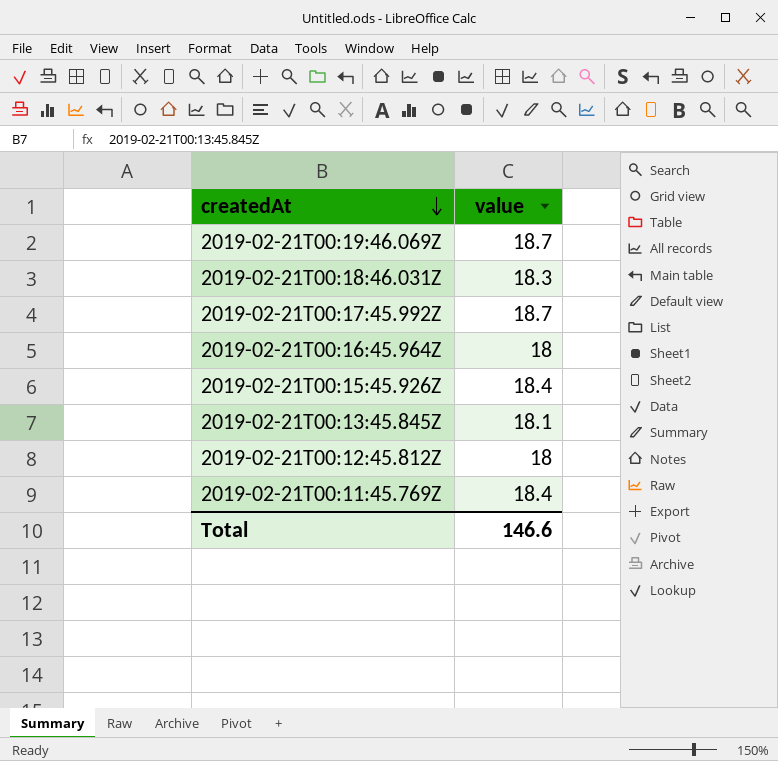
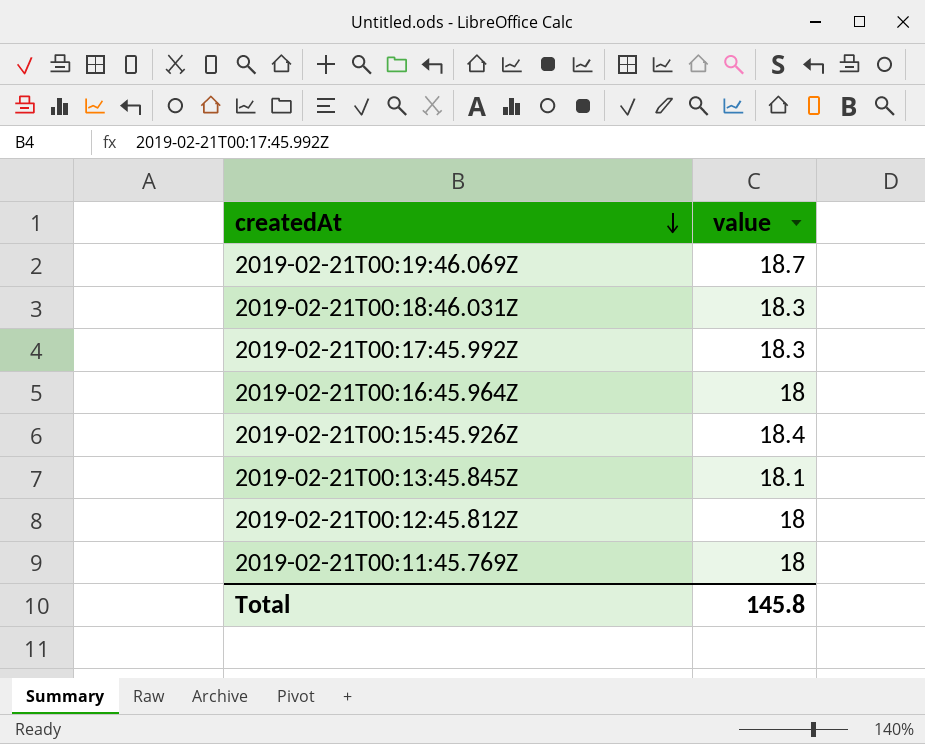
2019-02-21T00:17:45.992Z | value: 18.7 -> 18.3
2019-02-21T00:11:45.769Z | value: 18.4 -> 18
Total | value: 146.6 -> 145.8

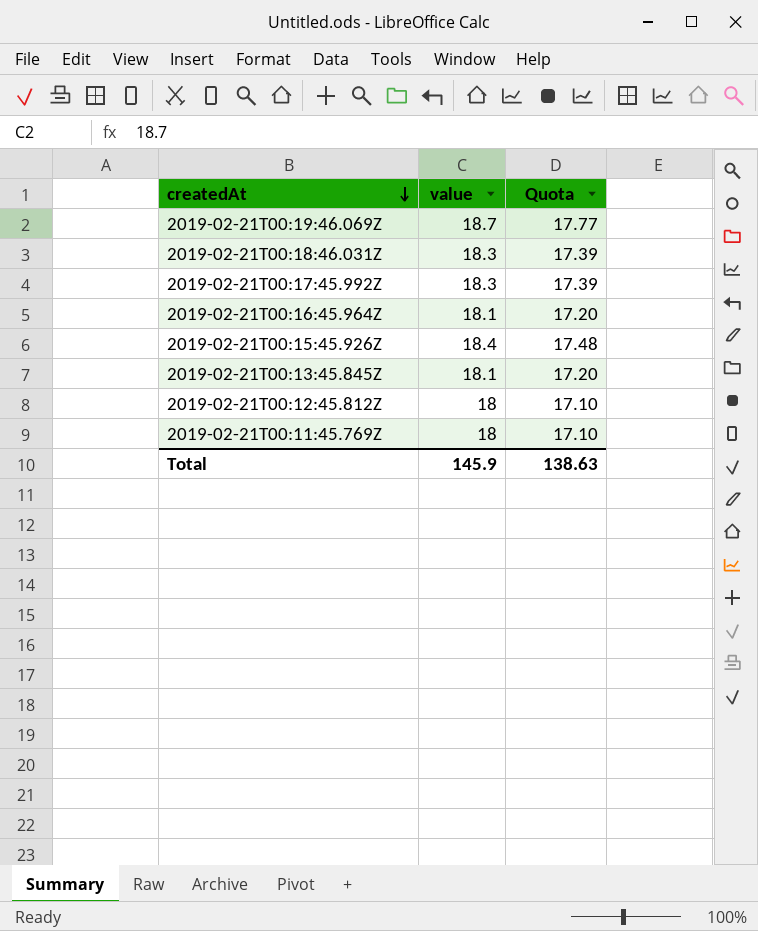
column Quota | formula: none -> [value] * 0.95
2019-02-21T00:16:45.964Z | value: 18 -> 18.1
Total | value: 145.8 -> 145.9

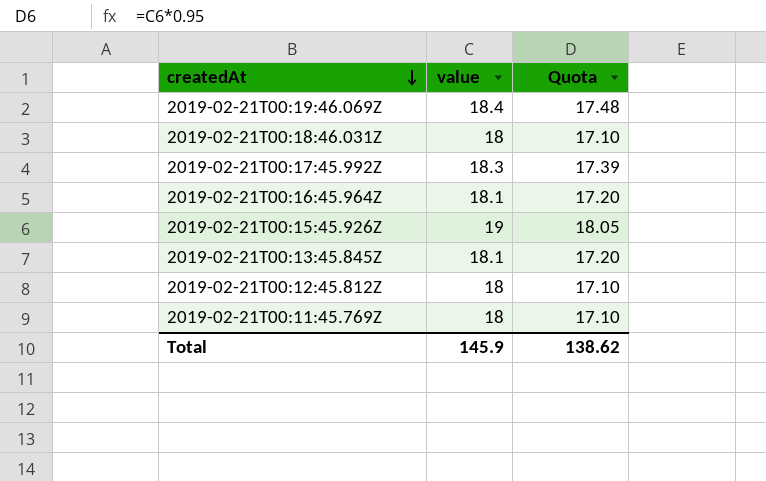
2019-02-21T00:19:46.069Z | value: 18.7 -> 18.4
2019-02-21T00:19:46.069Z | Quota: 17.77 -> 17.48
2019-02-21T00:18:46.031Z | value: 18.3 -> 18
2019-02-21T00:18:46.031Z | Quota: 17.39 -> 17.10
2019-02-21T00:15:45.926Z | value: 18.4 -> 19
2019-02-21T00:15:45.926Z | Quota: 17.48 -> 18.05
Total | Quota: 138.63 -> 138.62

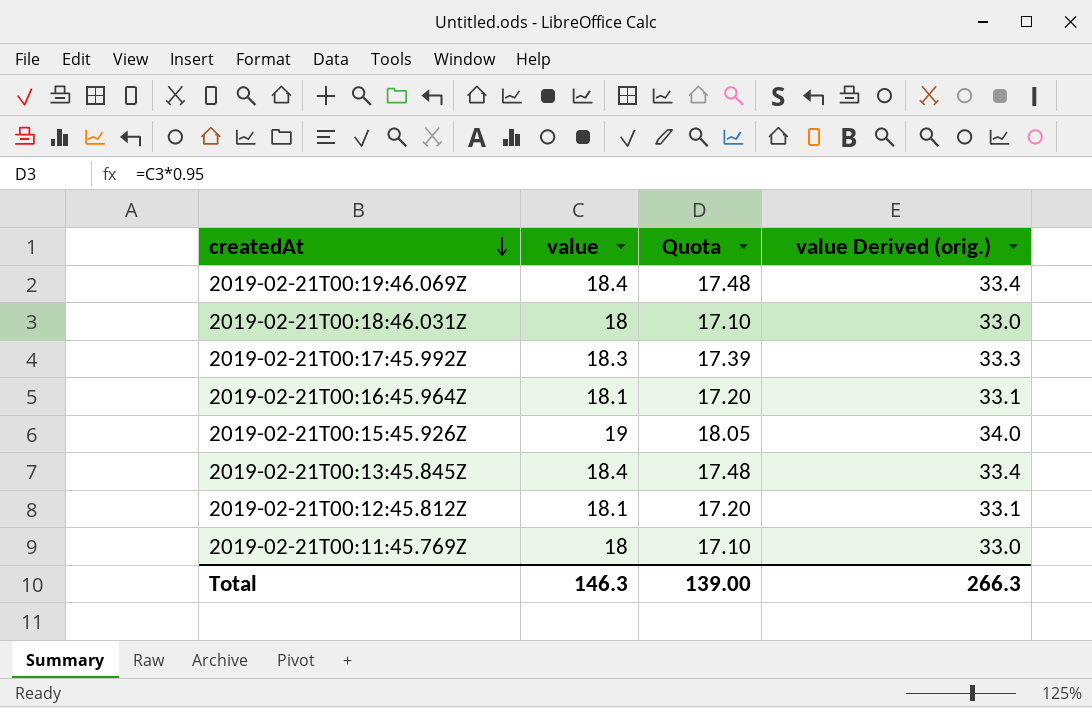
column value Derived (orig.) | formula: none -> [value] + 15
2019-02-21T00:13:45.845Z | value: 18.1 -> 18.4
2019-02-21T00:13:45.845Z | Quota: 17.20 -> 17.48
2019-02-21T00:12:45.812Z | value: 18 -> 18.1
2019-02-21T00:12:45.812Z | Quota: 17.10 -> 17.20
Total | value: 145.9 -> 146.3
Total | Quota: 138.62 -> 139.00

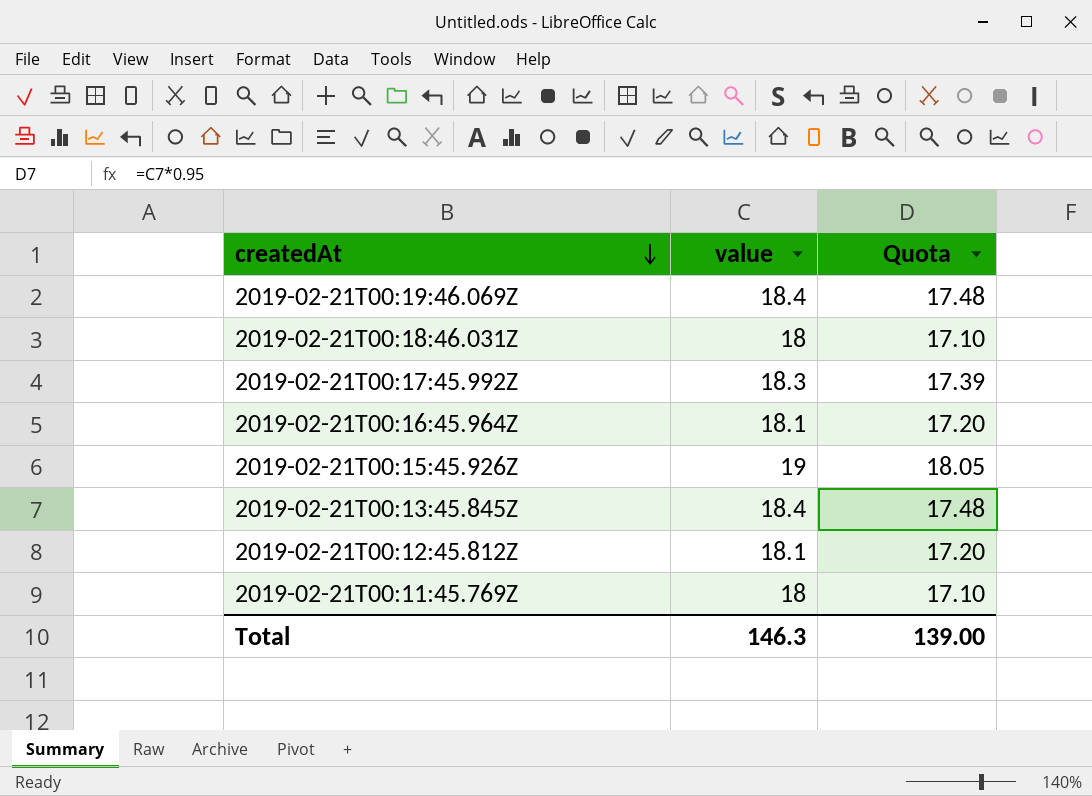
column value Derived (orig.) | formula: [value] + 15 -> none

